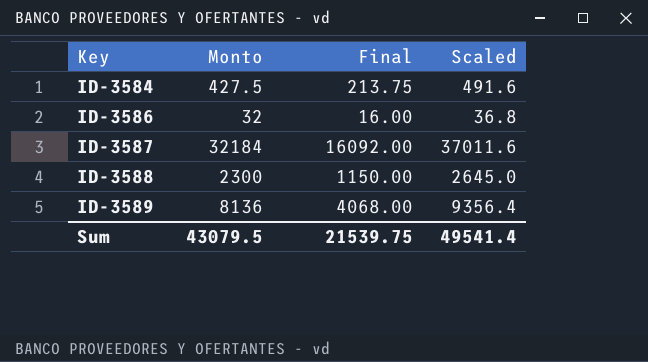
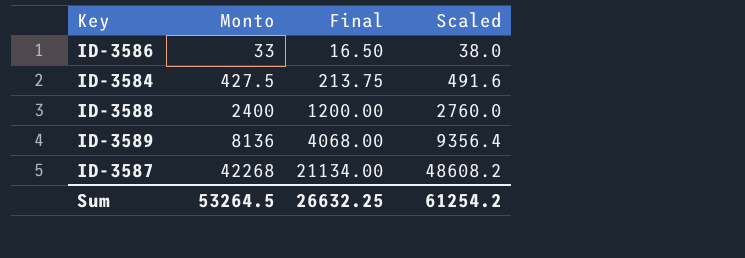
row order: Key ascending -> Monto ascending
ID-3586 | Monto: 32 -> 33
ID-3586 | Final: 16.00 -> 16.50
ID-3586 | Scaled: 36.8 -> 38.0
ID-3588 | Monto: 2300 -> 2400
ID-3588 | Final: 1150.00 -> 1200.00
ID-3588 | Scaled: 2645.0 -> 2760.0
ID-3587 | Monto: 32184 -> 42268
ID-3587 | Final: 16092.00 -> 21134.00
ID-3587 | Scaled: 37011.6 -> 48608.2
Sum | Monto: 43079.5 -> 53264.5
Sum | Final: 21539.75 -> 26632.25
Sum | Scaled: 49541.4 -> 61254.2

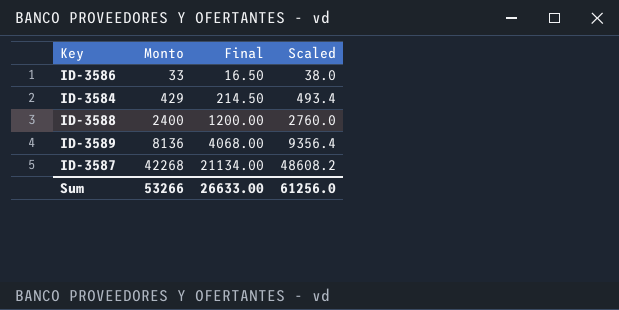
ID-3584 | Monto: 427.5 -> 429
ID-3584 | Final: 213.75 -> 214.50
ID-3584 | Scaled: 491.6 -> 493.4
Sum | Monto: 53264.5 -> 53266
Sum | Final: 26632.25 -> 26633.00
Sum | Scaled: 61254.2 -> 61256.0

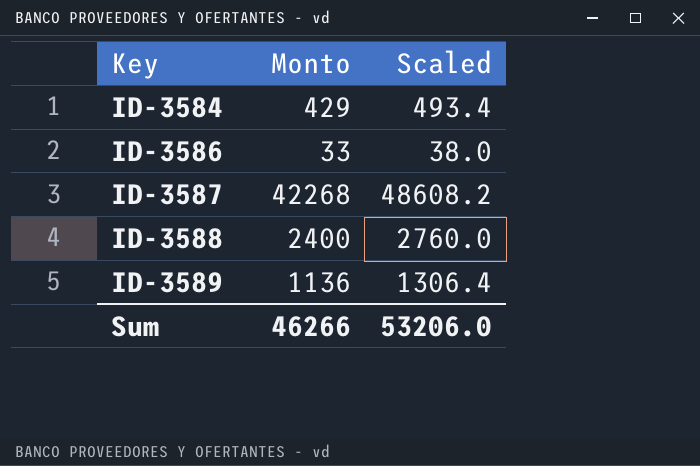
row order: Monto ascending -> Key ascending
column Final | formula: [Monto] * 0.5 -> none
ID-3589 | Monto: 8136 -> 1136
ID-3589 | Scaled: 9356.4 -> 1306.4
Sum | Monto: 53266 -> 46266
Sum | Scaled: 61256.0 -> 53206.0

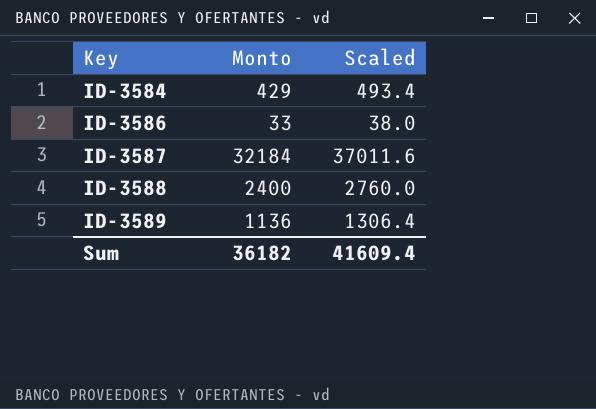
ID-3587 | Monto: 42268 -> 32184
ID-3587 | Scaled: 48608.2 -> 37011.6
Sum | Monto: 46266 -> 36182
Sum | Scaled: 53206.0 -> 41609.4

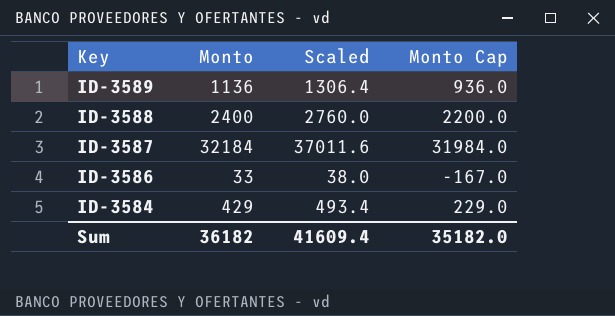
row order: Key ascending -> Key descending
column Monto Cap | formula: none -> [Monto] - 200

